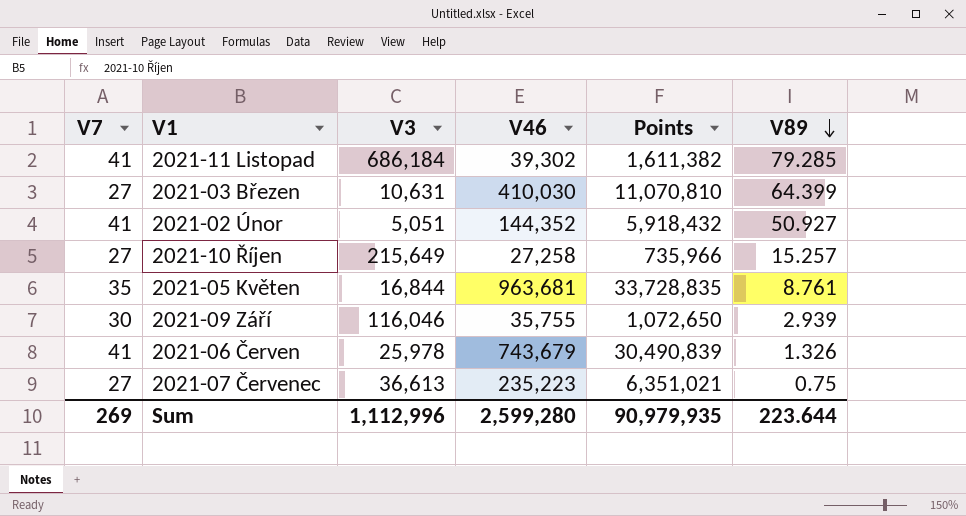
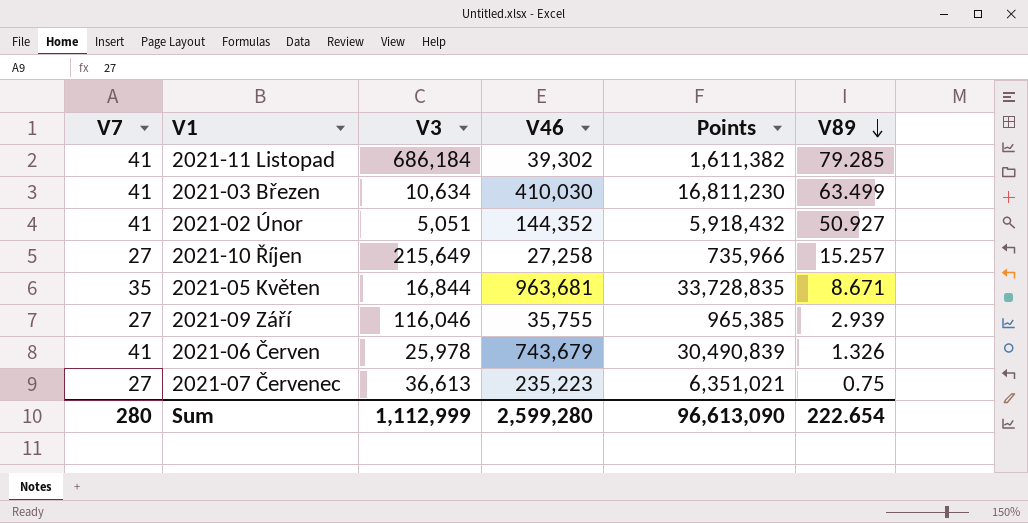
2021-03 Březen | V7: 27 -> 41
2021-03 Březen | V3: 10,631 -> 10,634
2021-03 Březen | Points: 11,070,810 -> 16,811,230
2021-03 Březen | V89: 64.399 -> 63.499
2021-05 Květen | V89: 8.761 -> 8.671
2021-09 Září | V7: 30 -> 27
2021-09 Září | Points: 1,072,650 -> 965,385
Sum | V7: 269 -> 280
Sum | V3: 1,112,996 -> 1,112,999
Sum | Points: 90,979,935 -> 96,613,090
Sum | V89: 223.644 -> 222.654

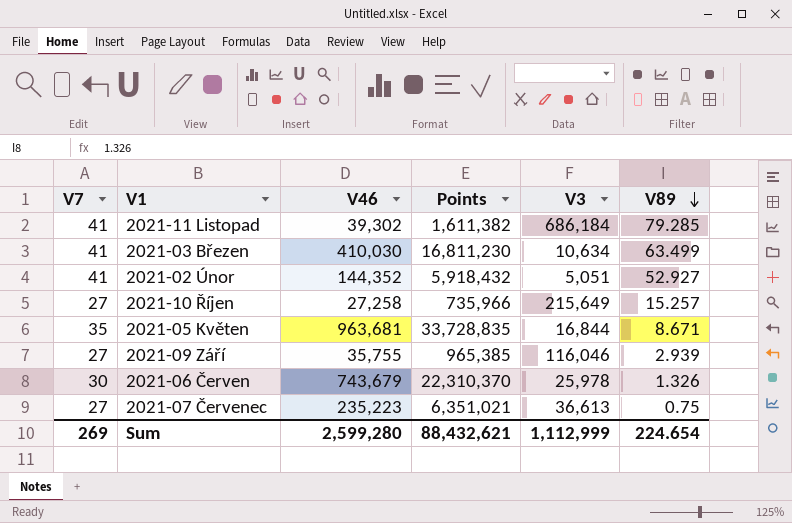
column V3 | position: 3 -> 5
2021-02 Únor | V89: 50.927 -> 52.927
2021-06 Červen | V7: 41 -> 30
2021-06 Červen | Points: 30,490,839 -> 22,310,370
Sum | V7: 280 -> 269
Sum | Points: 96,613,090 -> 88,432,621
Sum | V89: 222.654 -> 224.654

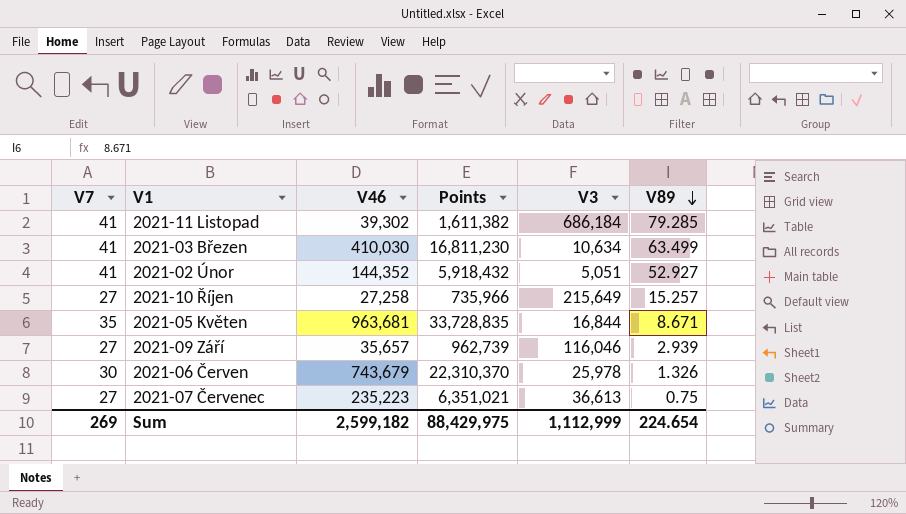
2021-09 Září | V46: 35,755 -> 35,657
2021-09 Září | Points: 965,385 -> 962,739
Sum | V46: 2,599,280 -> 2,599,182
Sum | Points: 88,432,621 -> 88,429,975

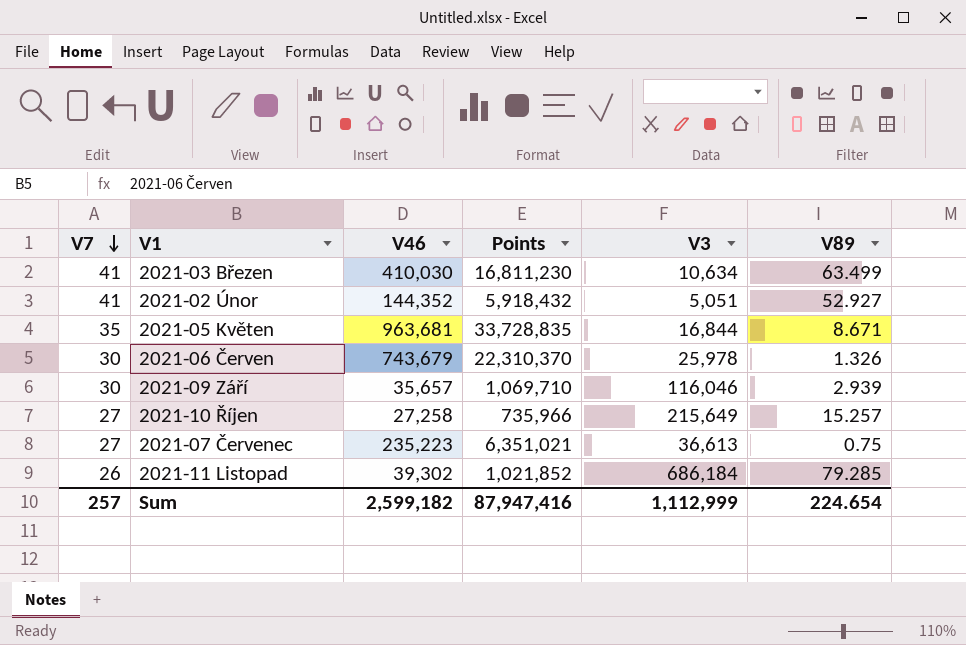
row order: V89 descending -> V7 descending
2021-09 Září | V7: 27 -> 30
2021-09 Září | Points: 962,739 -> 1,069,710
2021-11 Listopad | V7: 41 -> 26
2021-11 Listopad | Points: 1,611,382 -> 1,021,852
Sum | V7: 269 -> 257
Sum | Points: 88,429,975 -> 87,947,416

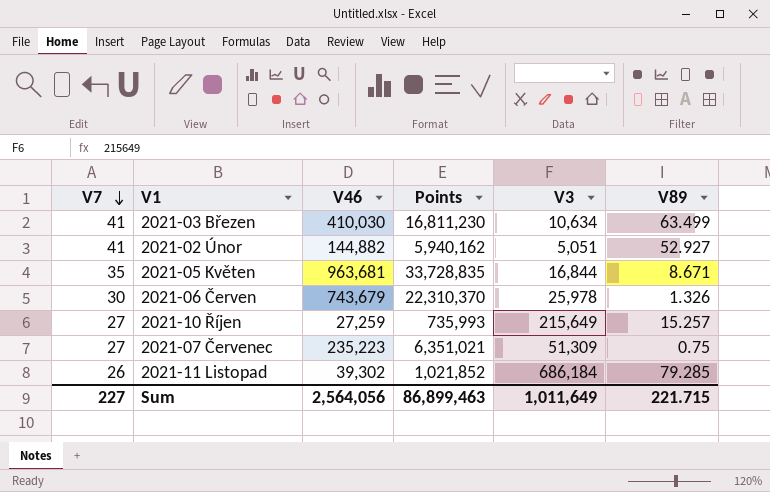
row 2021-09 Září: 30 | 35,657 | 1,069,710 | 116,046 | 2.939 -> none
2021-02 Únor | V46: 144,352 -> 144,882
2021-02 Únor | Points: 5,918,432 -> 5,940,162
2021-10 Říjen | V46: 27,258 -> 27,259
2021-10 Říjen | Points: 735,966 -> 735,993
2021-07 Červenec | V3: 36,613 -> 51,309
Sum | V7: 257 -> 227
Sum | V46: 2,599,182 -> 2,564,056
Sum | Points: 87,947,416 -> 86,899,463
Sum | V3: 1,112,999 -> 1,011,649
Sum | V89: 224.654 -> 221.715

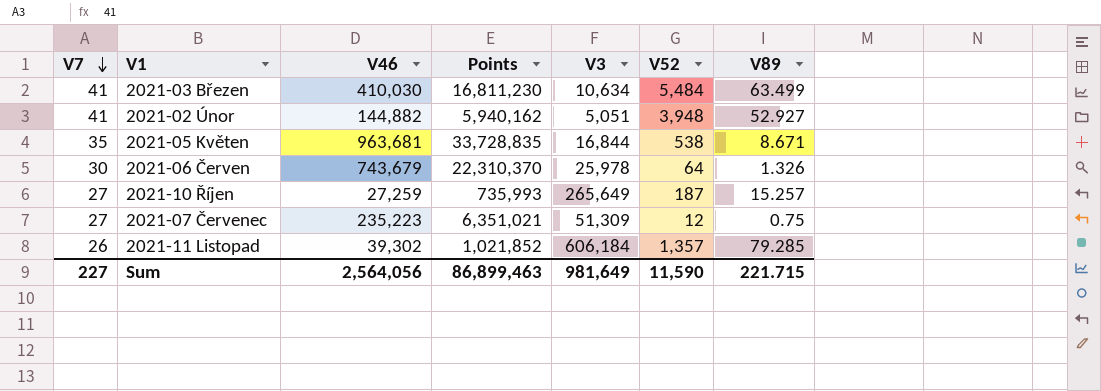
column V52 | position: none -> 6
2021-10 Říjen | V3: 215,649 -> 265,649
2021-11 Listopad | V3: 686,184 -> 606,184
Sum | V3: 1,011,649 -> 981,649

